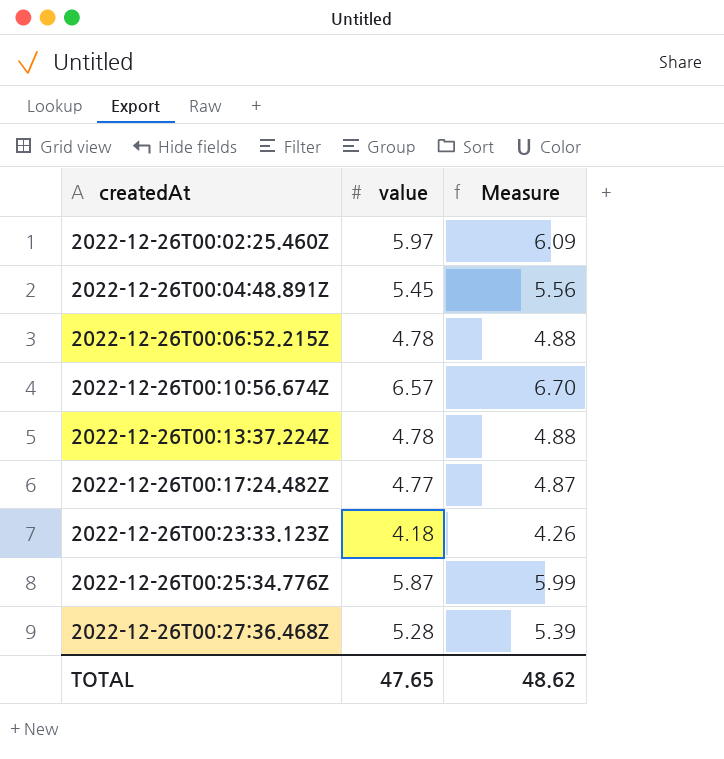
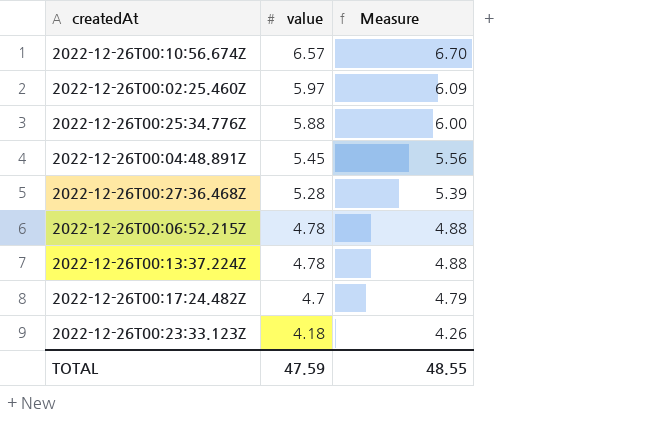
row order: createdAt ascending -> value descending
2022-12-26T00:25:34.776Z | value: 5.87 -> 5.88
2022-12-26T00:25:34.776Z | Measure: 5.99 -> 6.00
2022-12-26T00:17:24.482Z | value: 4.77 -> 4.7
2022-12-26T00:17:24.482Z | Measure: 4.87 -> 4.79
TOTAL | value: 47.65 -> 47.59
TOTAL | Measure: 48.62 -> 48.55

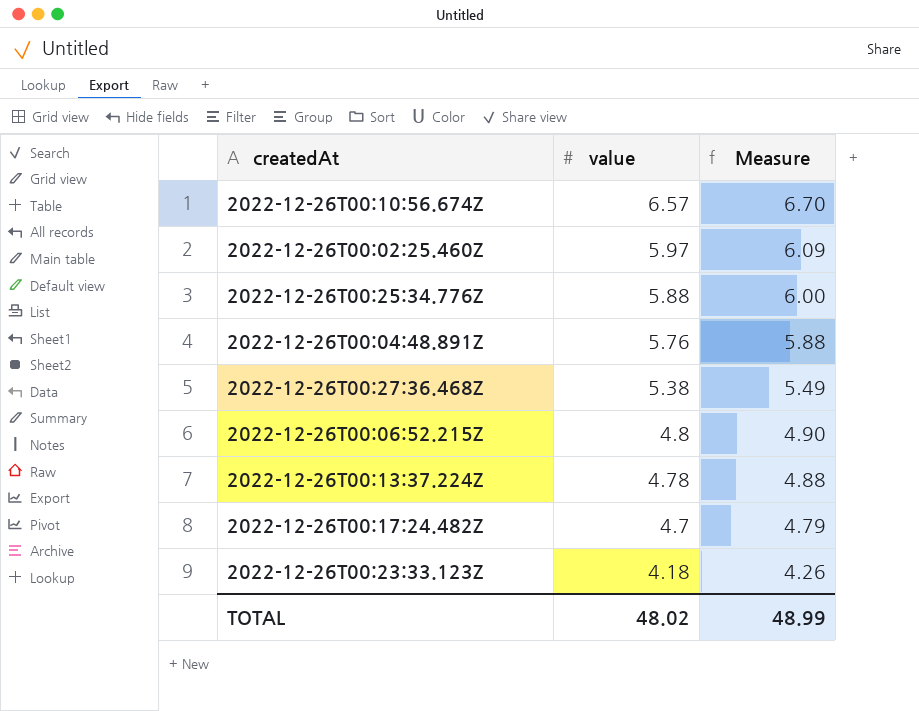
2022-12-26T00:04:48.891Z | value: 5.45 -> 5.76
2022-12-26T00:04:48.891Z | Measure: 5.56 -> 5.88
2022-12-26T00:27:36.468Z | value: 5.28 -> 5.38
2022-12-26T00:27:36.468Z | Measure: 5.39 -> 5.49
2022-12-26T00:06:52.215Z | value: 4.78 -> 4.8
2022-12-26T00:06:52.215Z | Measure: 4.88 -> 4.90
TOTAL | value: 47.59 -> 48.02
TOTAL | Measure: 48.55 -> 48.99

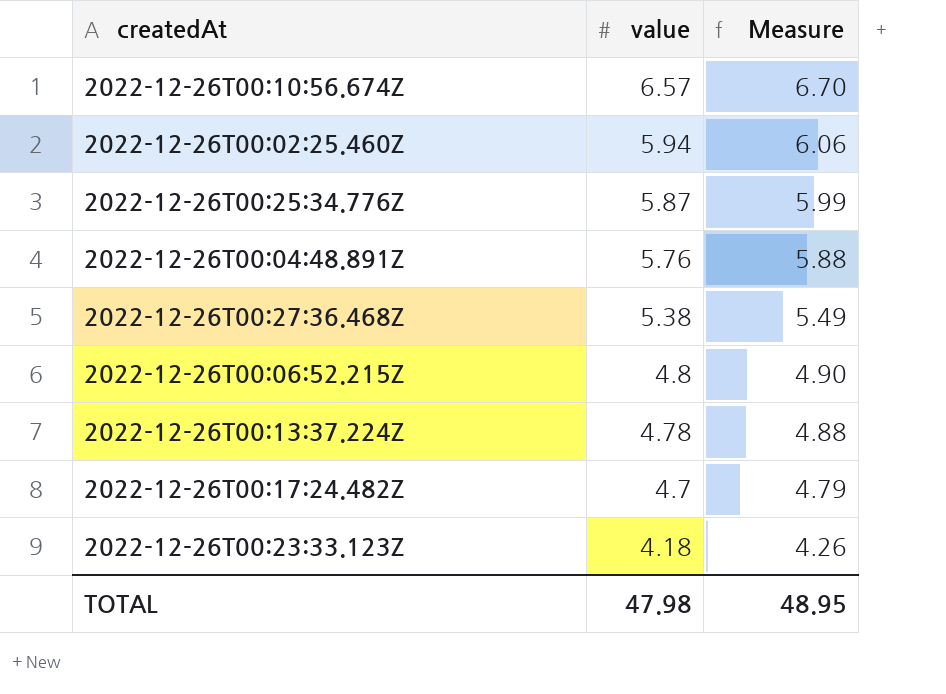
2022-12-26T00:02:25.460Z | value: 5.97 -> 5.94
2022-12-26T00:02:25.460Z | Measure: 6.09 -> 6.06
2022-12-26T00:25:34.776Z | value: 5.88 -> 5.87
2022-12-26T00:25:34.776Z | Measure: 6.00 -> 5.99
TOTAL | value: 48.02 -> 47.98
TOTAL | Measure: 48.99 -> 48.95

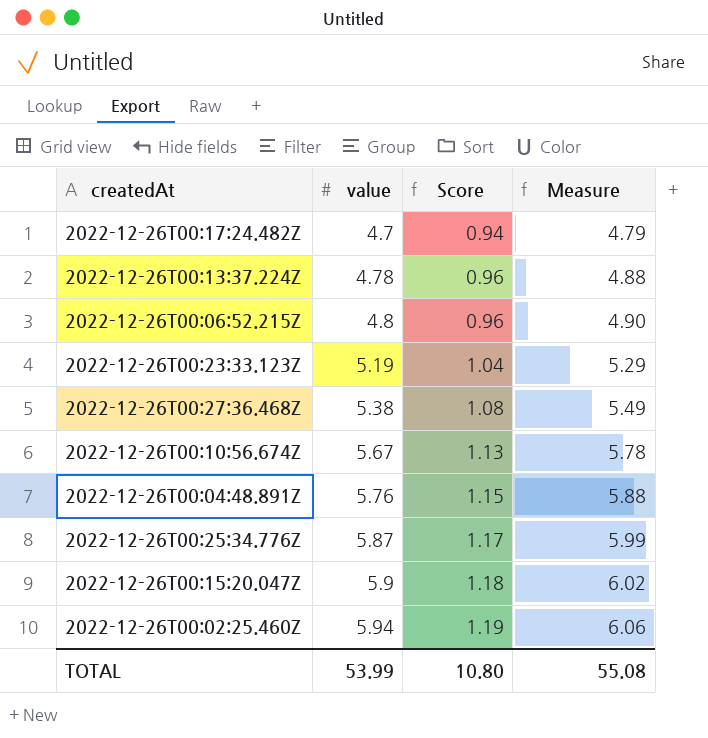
row order: value descending -> value ascending
column Score | formula: none -> [value] * 0.2
2022-12-26T00:23:33.123Z | value: 4.18 -> 5.19
2022-12-26T00:23:33.123Z | Measure: 4.26 -> 5.29
2022-12-26T00:10:56.674Z | value: 6.57 -> 5.67
2022-12-26T00:10:56.674Z | Measure: 6.70 -> 5.78
row 2022-12-26T00:15:20.047Z: none -> 5.9 | 1.18 | 6.02
TOTAL | value: 47.98 -> 53.99
TOTAL | Measure: 48.95 -> 55.08

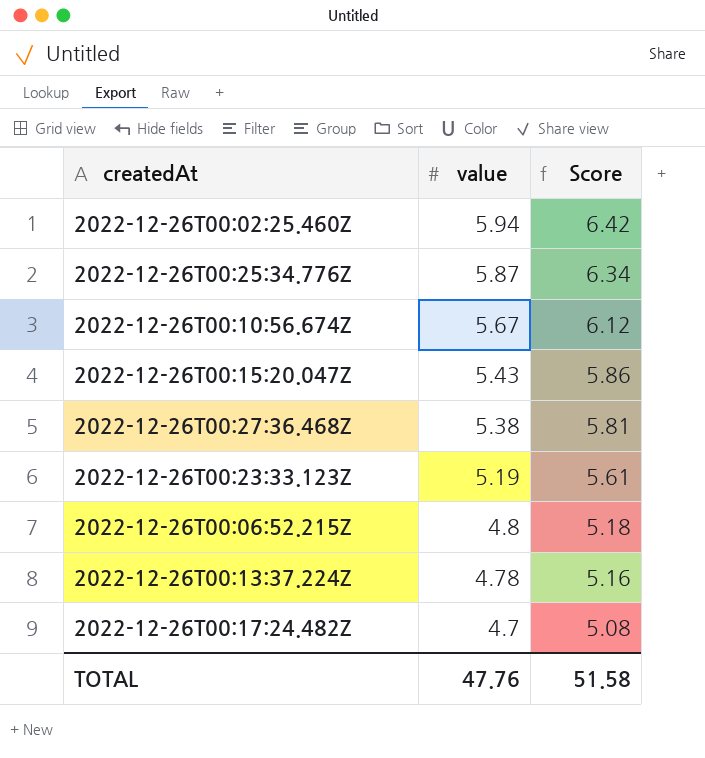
row order: value ascending -> value descending
column Measure | formula: [value] * 1.02 -> none
column Score | formula: [value] * 0.2 -> [value] * 1.08
row 2022-12-26T00:04:48.891Z: 5.76 | 1.15 | 5.88 -> none
2022-12-26T00:15:20.047Z | value: 5.9 -> 5.43
TOTAL | value: 53.99 -> 47.76
TOTAL | Score: 10.80 -> 51.58

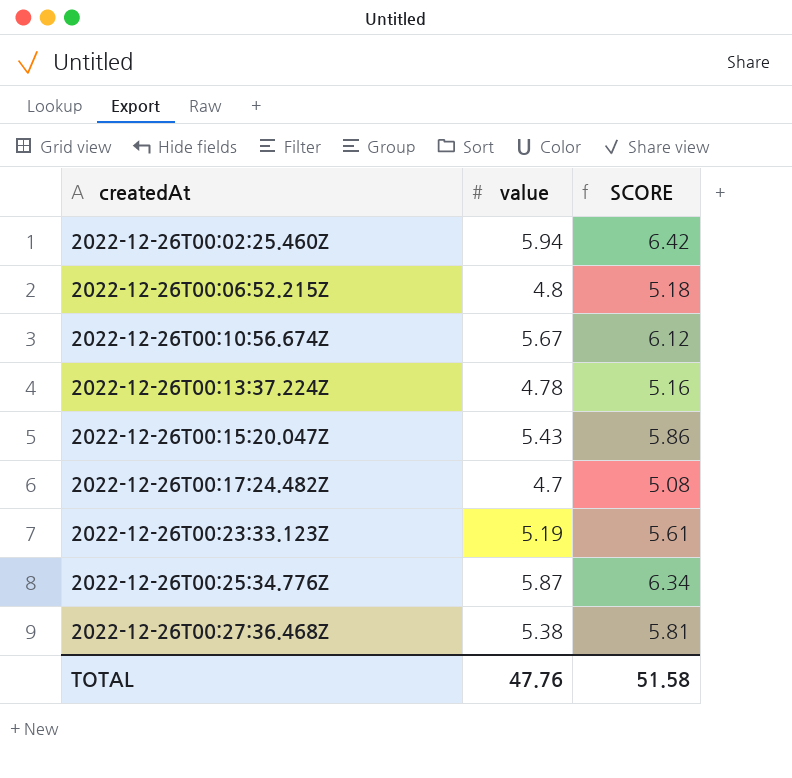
row order: value descending -> createdAt ascending
column name: Score -> SCORE

